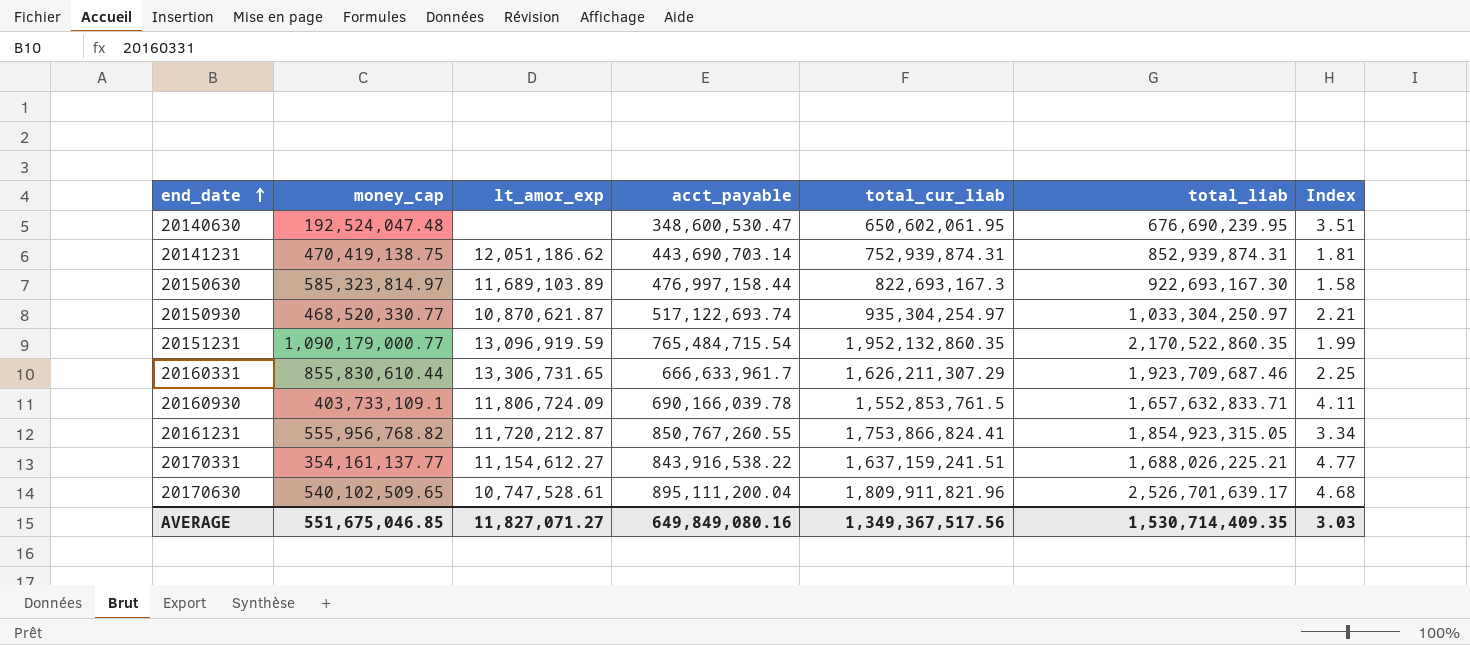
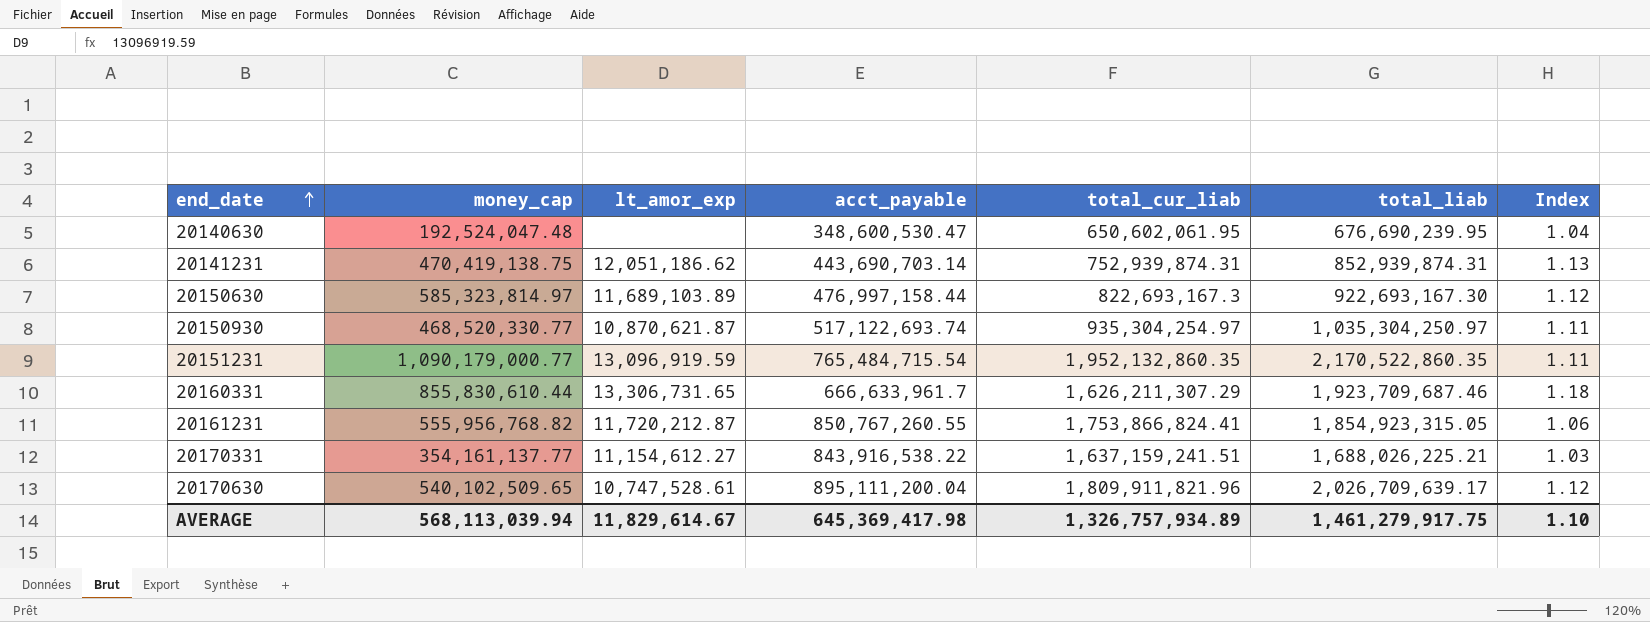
column Index | formula: [total_liab] / [money_cap] -> [total_liab] / [total_cur_liab]
row 20160930: 403,733,109.1 | 11,806,724.09 | 690,166,039.78 | 1,552,853,761.5 | 1,657,632,833.71 | 4.11 -> none
20150930 | total_liab: 1,033,304,250.97 -> 1,035,304,250.97
20170630 | total_liab: 2,526,701,639.17 -> 2,026,709,639.17
AVERAGE | money_cap: 551,675,046.85 -> 568,113,039.94
AVERAGE | lt_amor_exp: 11,827,071.27 -> 11,829,614.67
AVERAGE | acct_payable: 649,849,080.16 -> 645,369,417.98
AVERAGE | total_cur_liab: 1,349,367,517.56 -> 1,326,757,934.89
AVERAGE | total_liab: 1,530,714,409.35 -> 1,461,279,917.75
AVERAGE | Index: 3.03 -> 1.10

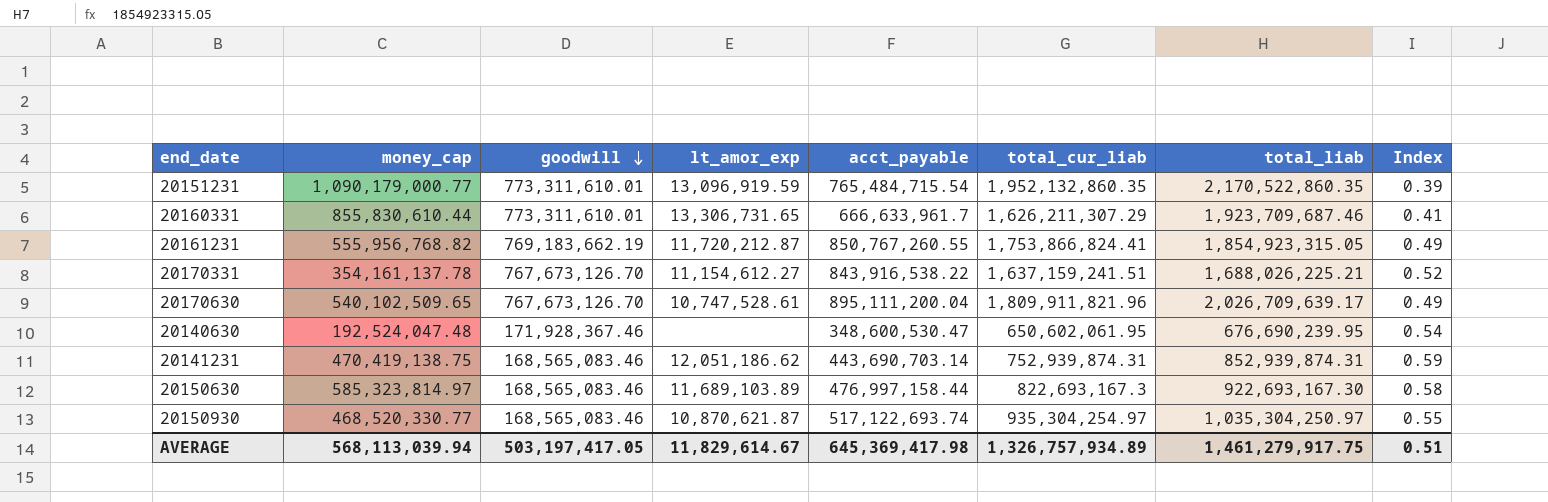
row order: end_date ascending -> goodwill descending
column goodwill | position: none -> 3
column Index | formula: [total_liab] / [total_cur_liab] -> [acct_payable] / [total_cur_liab]
20170331 | money_cap: 354,161,137.77 -> 354,161,137.78
AVERAGE | Index: 1.10 -> 0.51

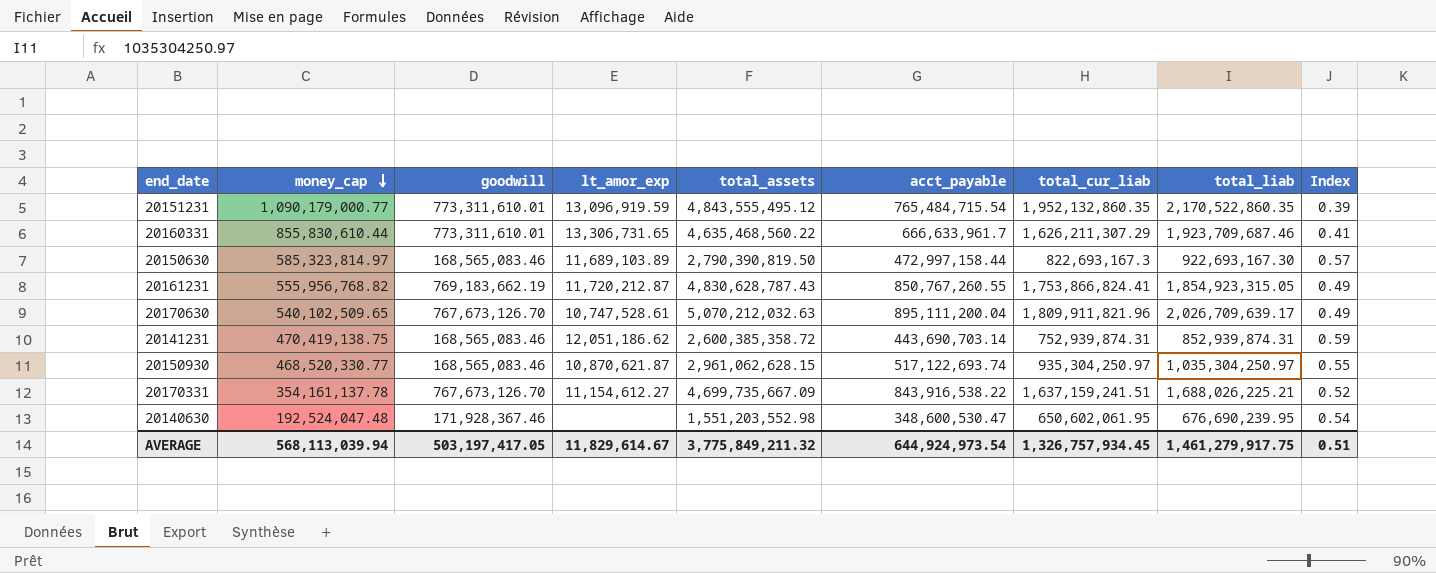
row order: goodwill descending -> money_cap descending
column total_assets | position: none -> 5
20150630 | acct_payable: 476,997,158.44 -> 472,997,158.44
20150630 | Index: 0.58 -> 0.57
20150930 | total_cur_liab: 935,304,254.97 -> 935,304,250.97
AVERAGE | acct_payable: 645,369,417.98 -> 644,924,973.54
AVERAGE | total_cur_liab: 1,326,757,934.89 -> 1,326,757,934.45

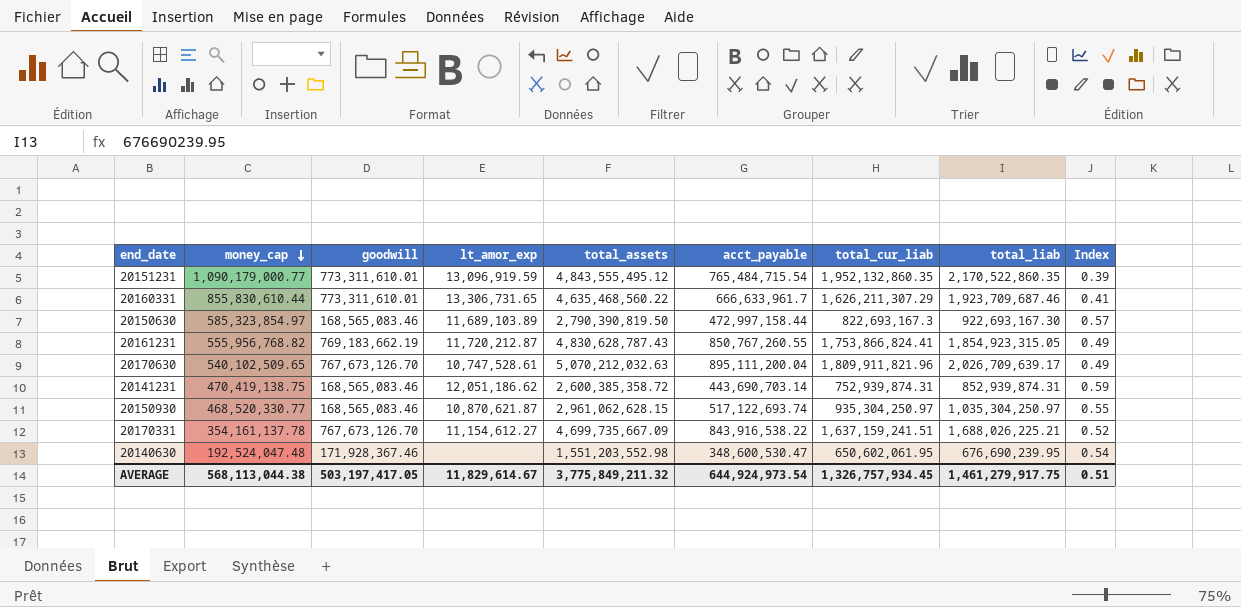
20150630 | money_cap: 585,323,814.97 -> 585,323,854.97
AVERAGE | money_cap: 568,113,039.94 -> 568,113,044.38

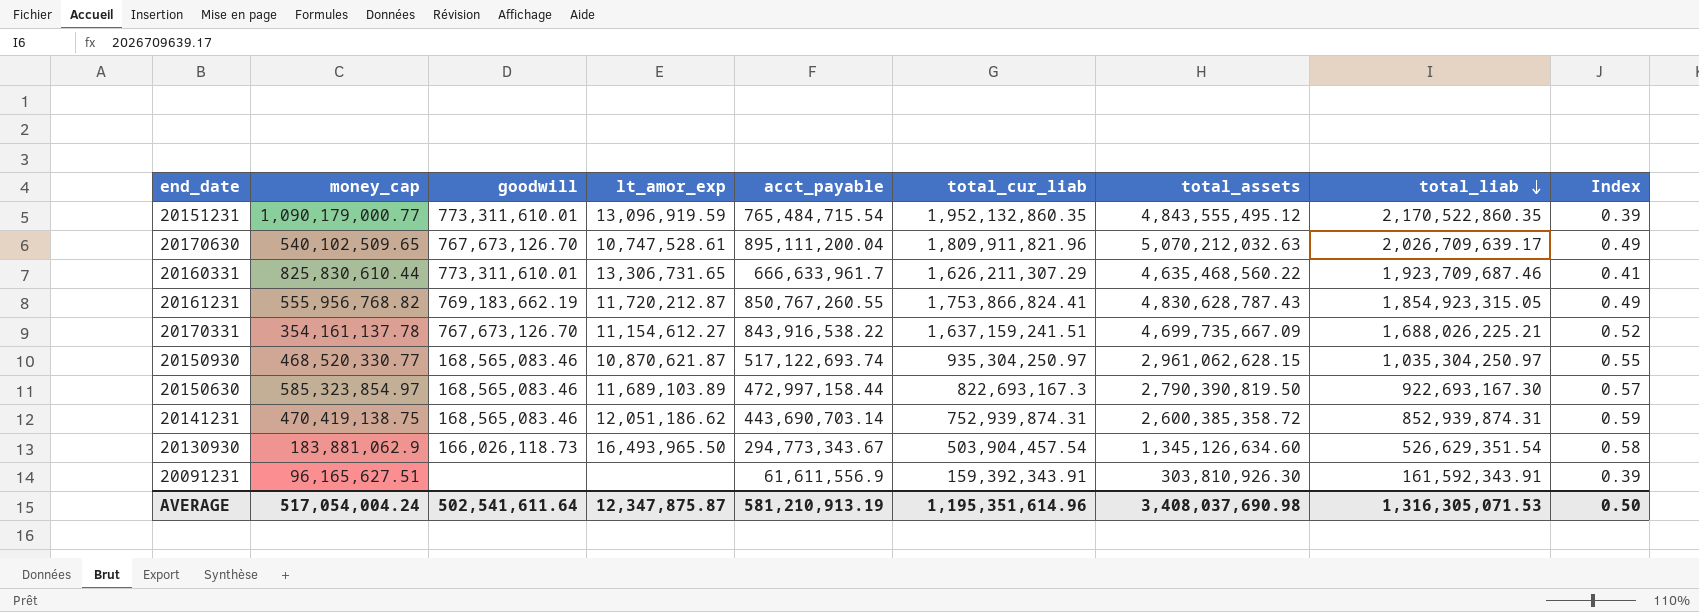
row order: money_cap descending -> total_liab descending
column total_assets | position: 5 -> 7
row 20140630: 192,524,047.48 | 171,928,367.46 | none | 1,551,203,552.98 | 348,600,530.47 | 650,602,061.95 | 676,690,239.95 | 0.54 -> none
20160331 | money_cap: 855,830,610.44 -> 825,830,610.44
row 20130930: none -> 183,881,062.9 | 166,026,118.73 | 16,493,965.50 | 294,773,343.67 | 503,904,457.54 | 1,345,126,634.60 | 526,629,351.54 | 0.58
row 20091231: none -> 96,165,627.51 | none | none | 61,611,556.9 | 159,392,343.91 | 303,810,926.30 | 161,592,343.91 | 0.39
AVERAGE | money_cap: 568,113,044.38 -> 517,054,004.24
AVERAGE | goodwill: 503,197,417.05 -> 502,541,611.64
AVERAGE | lt_amor_exp: 11,829,614.67 -> 12,347,875.87
AVERAGE | acct_payable: 644,924,973.54 -> 581,210,913.19
AVERAGE | total_cur_liab: 1,326,757,934.45 -> 1,195,351,614.96
AVERAGE | total_assets: 3,775,849,211.32 -> 3,408,037,690.98
AVERAGE | total_liab: 1,461,279,917.75 -> 1,316,305,071.53
AVERAGE | Index: 0.51 -> 0.50

